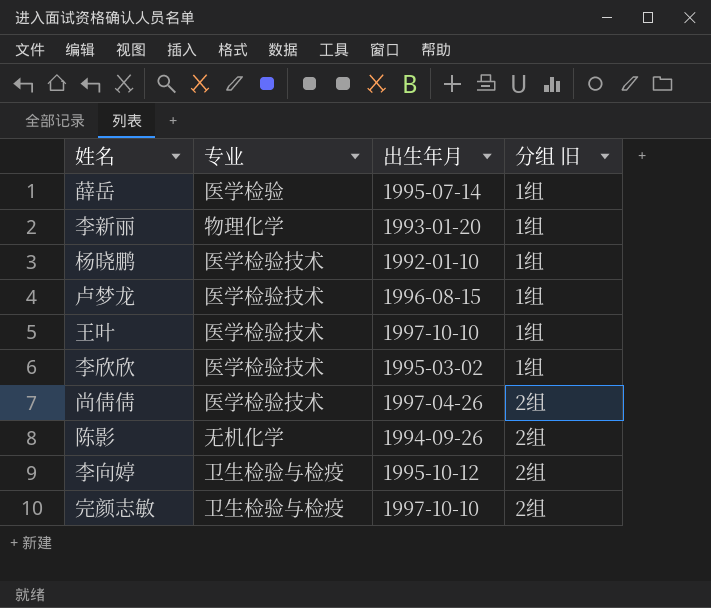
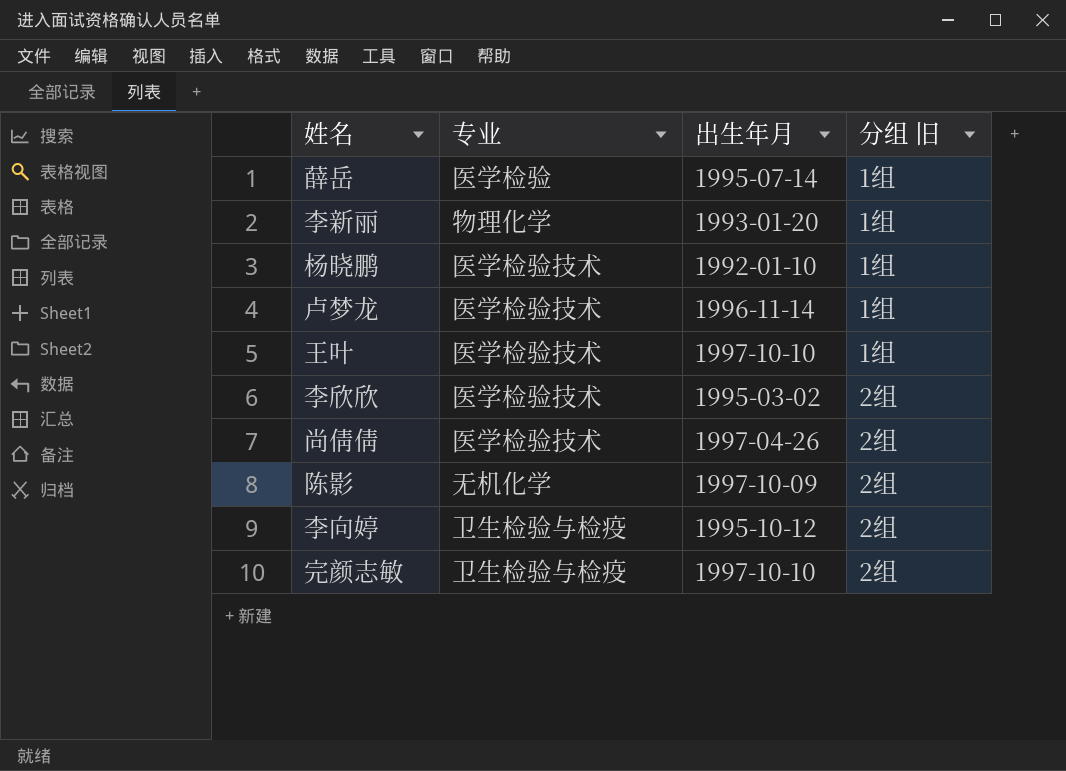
卢梦龙 | 出生年月: 1996-08-15 -> 1996-11-14
李欣欣 | 分组 旧: 1组 -> 2组
陈影 | 出生年月: 1994-09-26 -> 1997-10-09

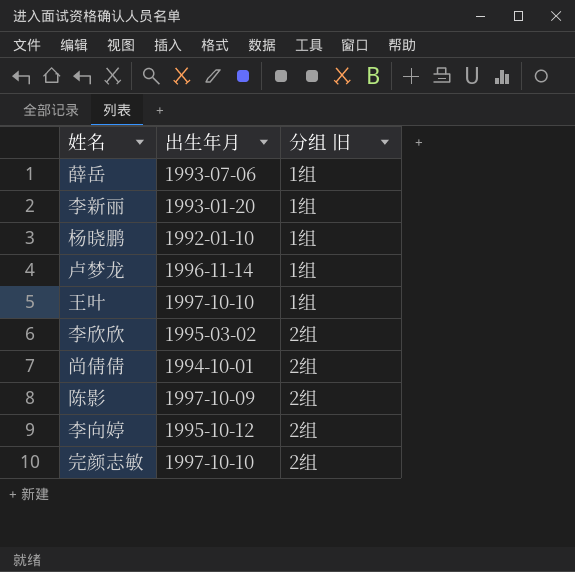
column 专业 | position: 2 -> none
薛岳 | 出生年月: 1995-07-14 -> 1993-07-06
尚倩倩 | 出生年月: 1997-04-26 -> 1994-10-01

